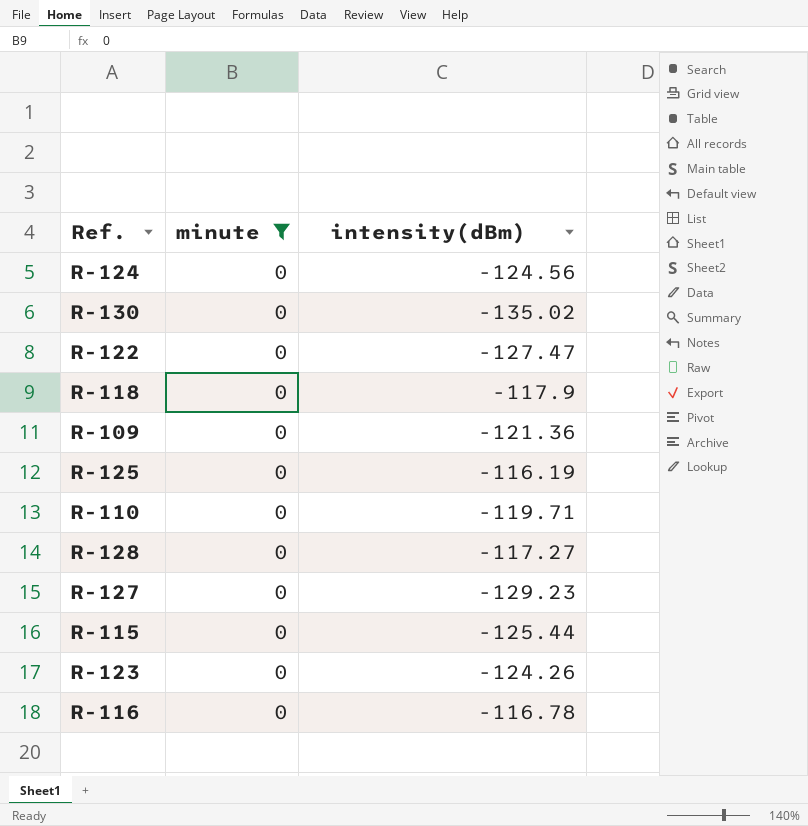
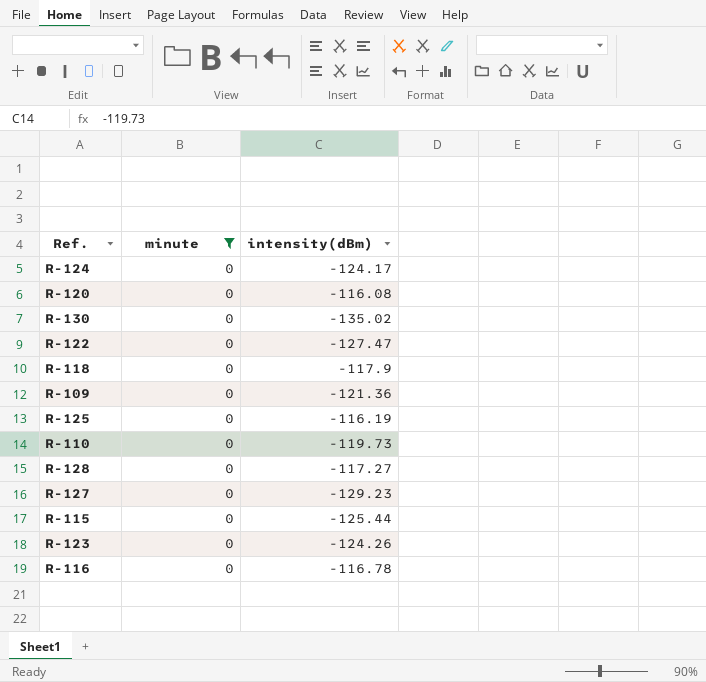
R-124 | intensity(dBm): -124.56 -> -124.17
row R-120: none -> 0 | -116.08
R-110 | intensity(dBm): -119.71 -> -119.73

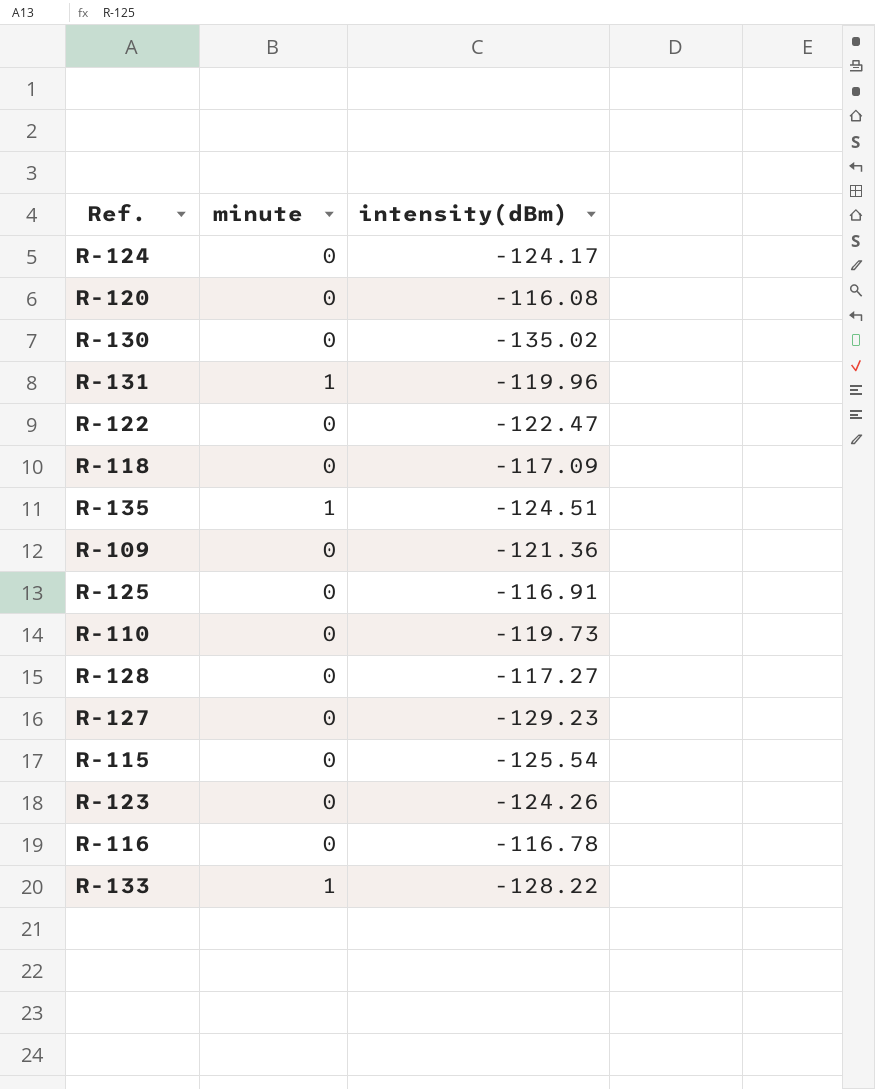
filter: minute = 0 -> none
R-122 | intensity(dBm): -127.47 -> -122.47
R-118 | intensity(dBm): -117.9 -> -117.09
R-125 | intensity(dBm): -116.19 -> -116.91
R-115 | intensity(dBm): -125.44 -> -125.54

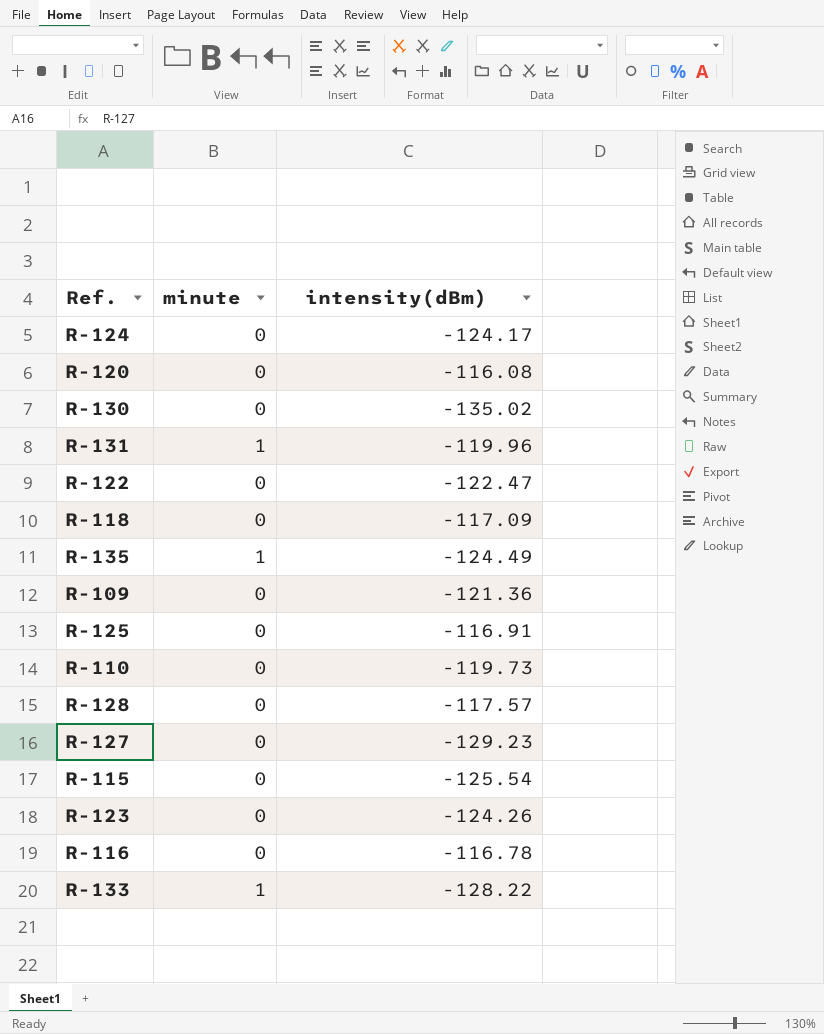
R-135 | intensity(dBm): -124.51 -> -124.49
R-128 | intensity(dBm): -117.27 -> -117.57

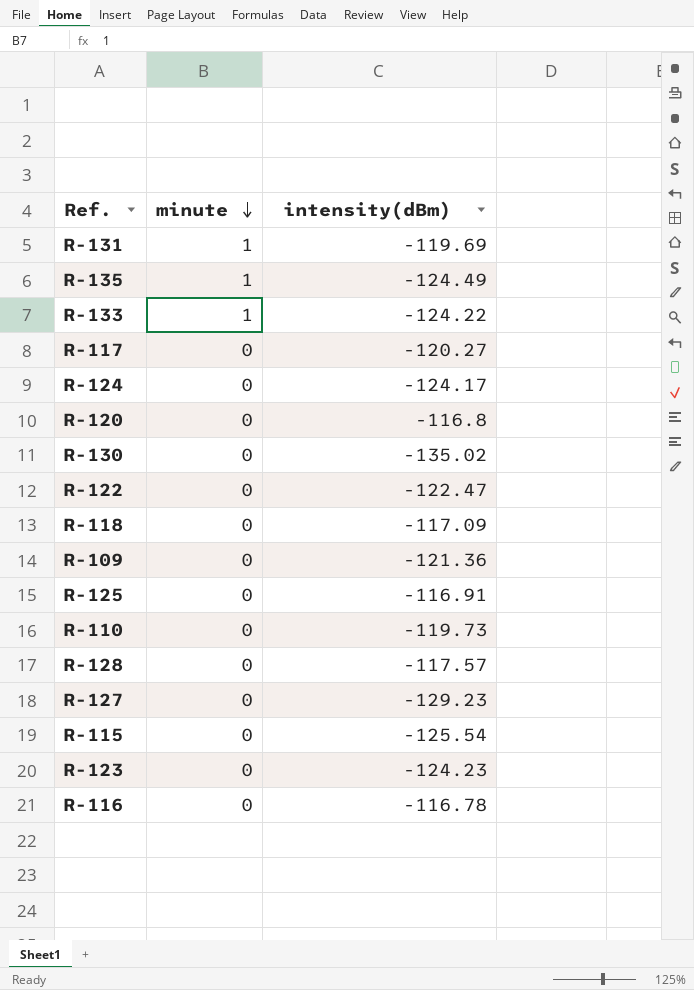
row order: none -> minute descending
R-131 | intensity(dBm): -119.96 -> -119.69
R-133 | intensity(dBm): -128.22 -> -124.22
row R-117: none -> 0 | -120.27
R-120 | intensity(dBm): -116.08 -> -116.8
R-123 | intensity(dBm): -124.26 -> -124.23

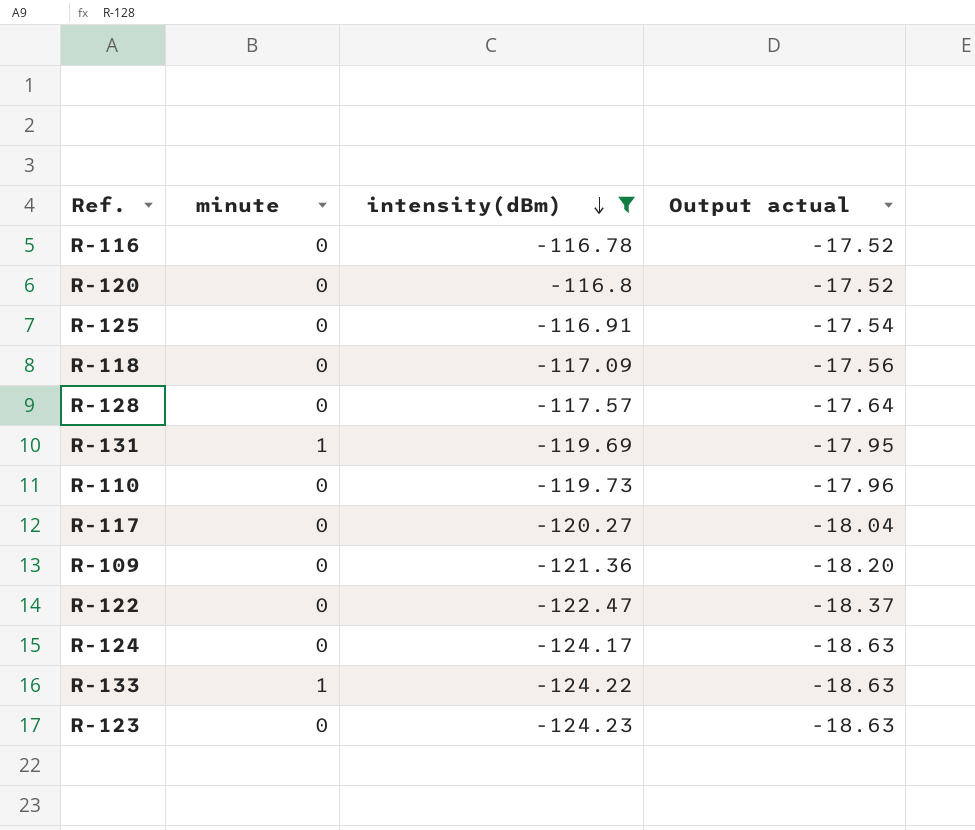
filter: none -> intensity(dBm) >= -124.23
row order: minute descending -> intensity(dBm) descending
column Output actual | formula: none -> [intensity(dBm)] * 0.15

